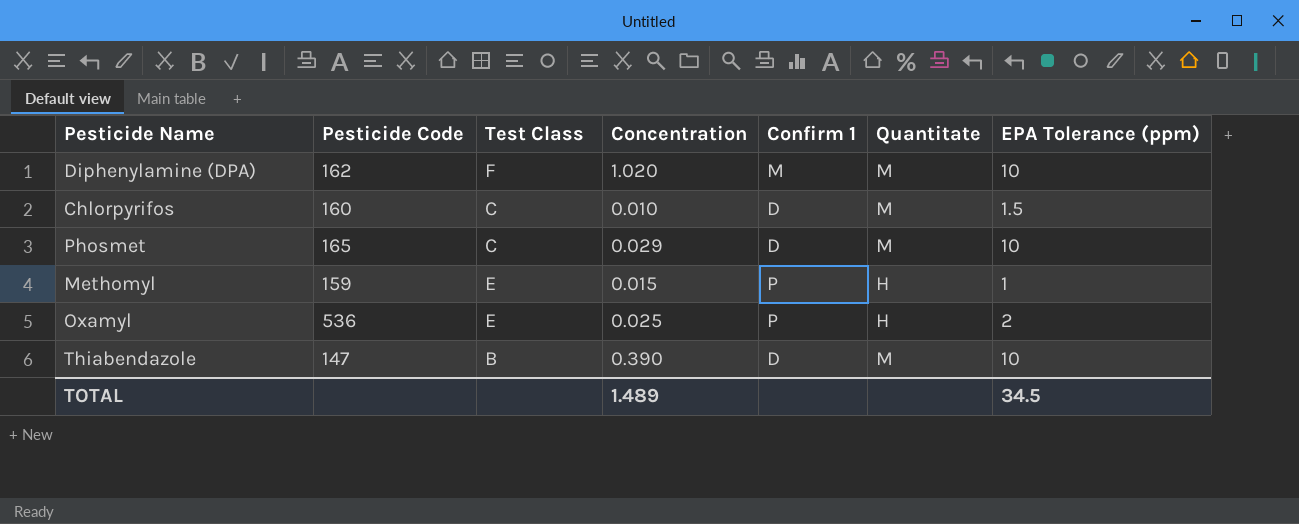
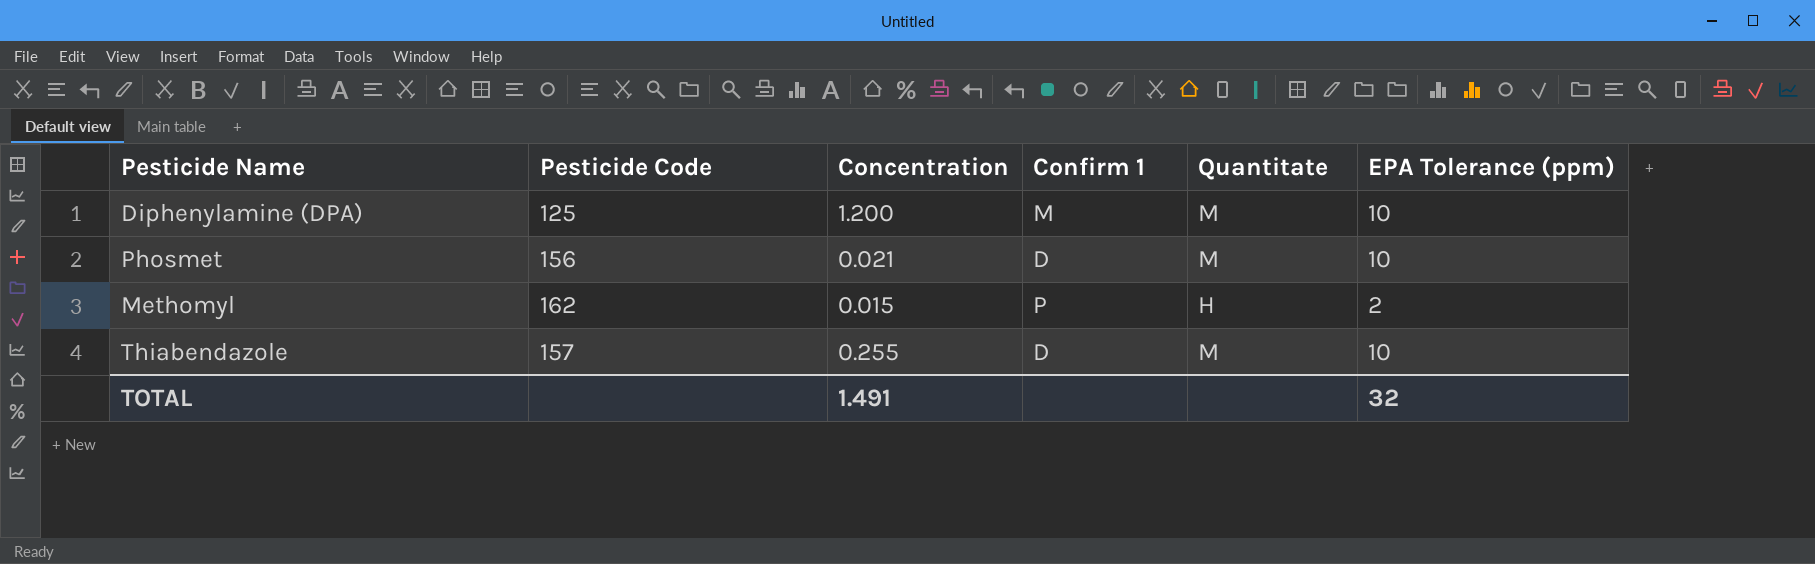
column Test Class | position: 3 -> none
row Chlorpyrifos: 160 | C | 0.010 | D | M | 1.5 -> none
row Oxamyl: 536 | E | 0.025 | P | H | 2 -> none
Diphenylamine (DPA) | Pesticide Code: 162 -> 125
Diphenylamine (DPA) | Concentration: 1.020 -> 1.200
Phosmet | Pesticide Code: 165 -> 156
Phosmet | Concentration: 0.029 -> 0.021
Methomyl | Pesticide Code: 159 -> 162
Methomyl | EPA Tolerance (ppm): 1 -> 2
Thiabendazole | Pesticide Code: 147 -> 157
Thiabendazole | Concentration: 0.390 -> 0.255
TOTAL | Concentration: 1.489 -> 1.491
TOTAL | EPA Tolerance (ppm): 34.5 -> 32

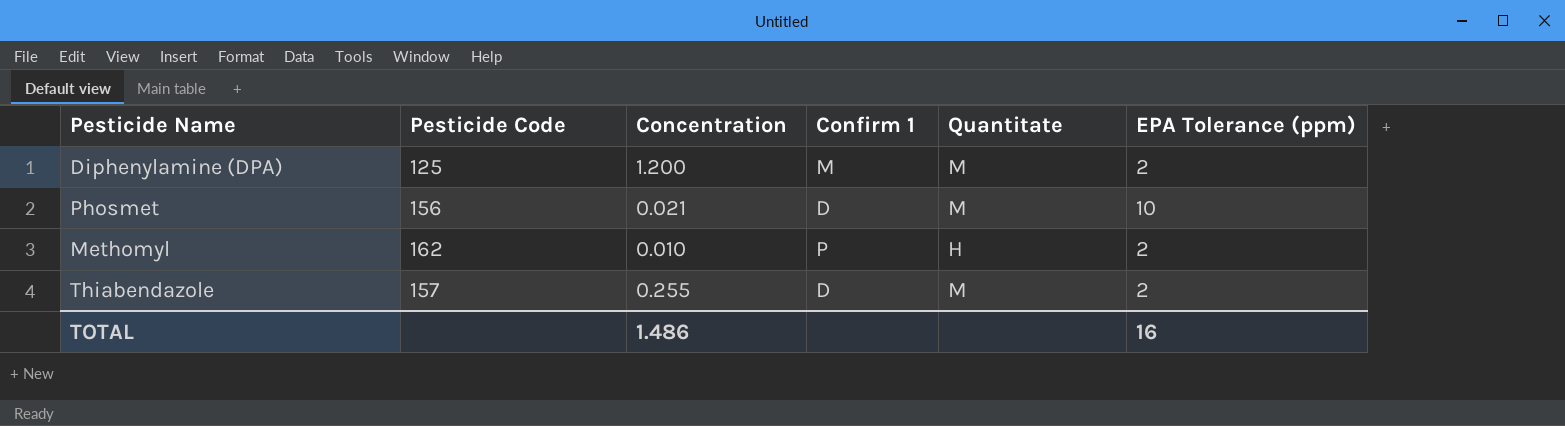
Diphenylamine (DPA) | EPA Tolerance (ppm): 10 -> 2
Methomyl | Concentration: 0.015 -> 0.010
Thiabendazole | EPA Tolerance (ppm): 10 -> 2
TOTAL | Concentration: 1.491 -> 1.486
TOTAL | EPA Tolerance (ppm): 32 -> 16

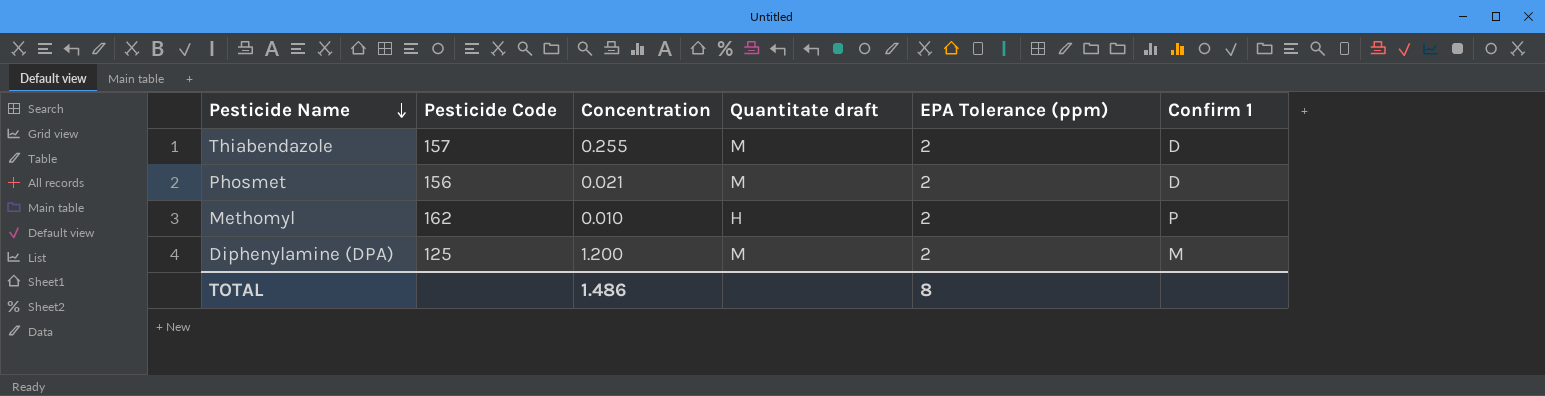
row order: none -> Pesticide Name descending
column name: Quantitate -> Quantitate draft
column Confirm 1 | position: 4 -> 6
Phosmet | EPA Tolerance (ppm): 10 -> 2
TOTAL | EPA Tolerance (ppm): 16 -> 8

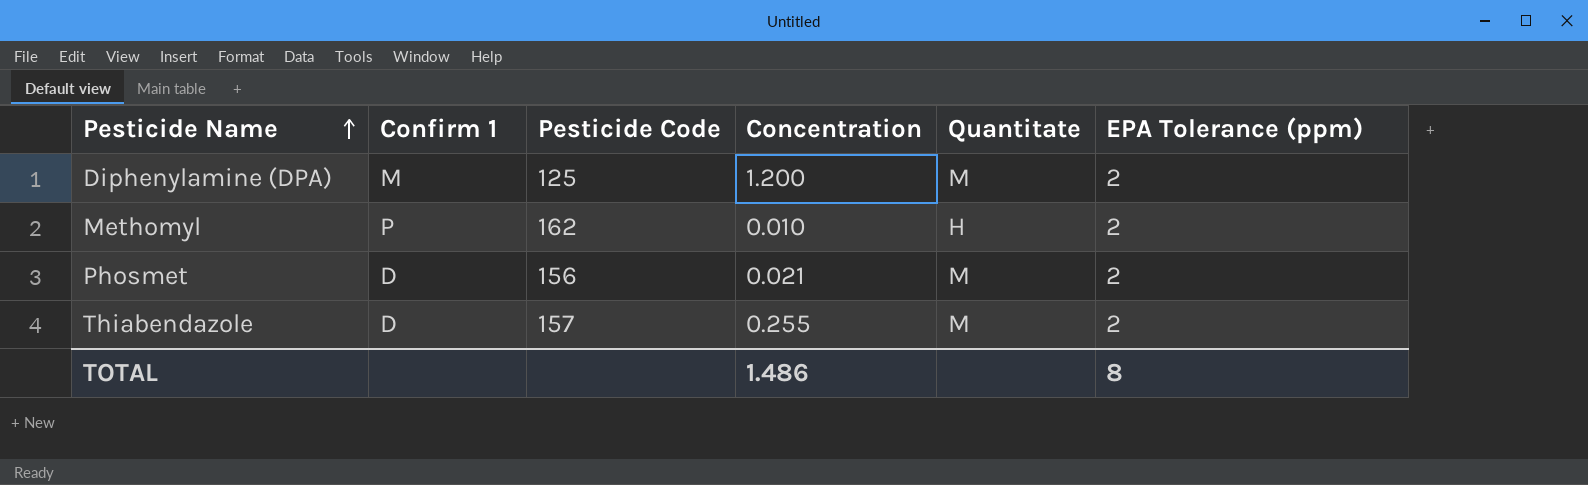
row order: Pesticide Name descending -> Pesticide Name ascending
column Confirm 1 | position: 6 -> 2
column name: Quantitate draft -> Quantitate

